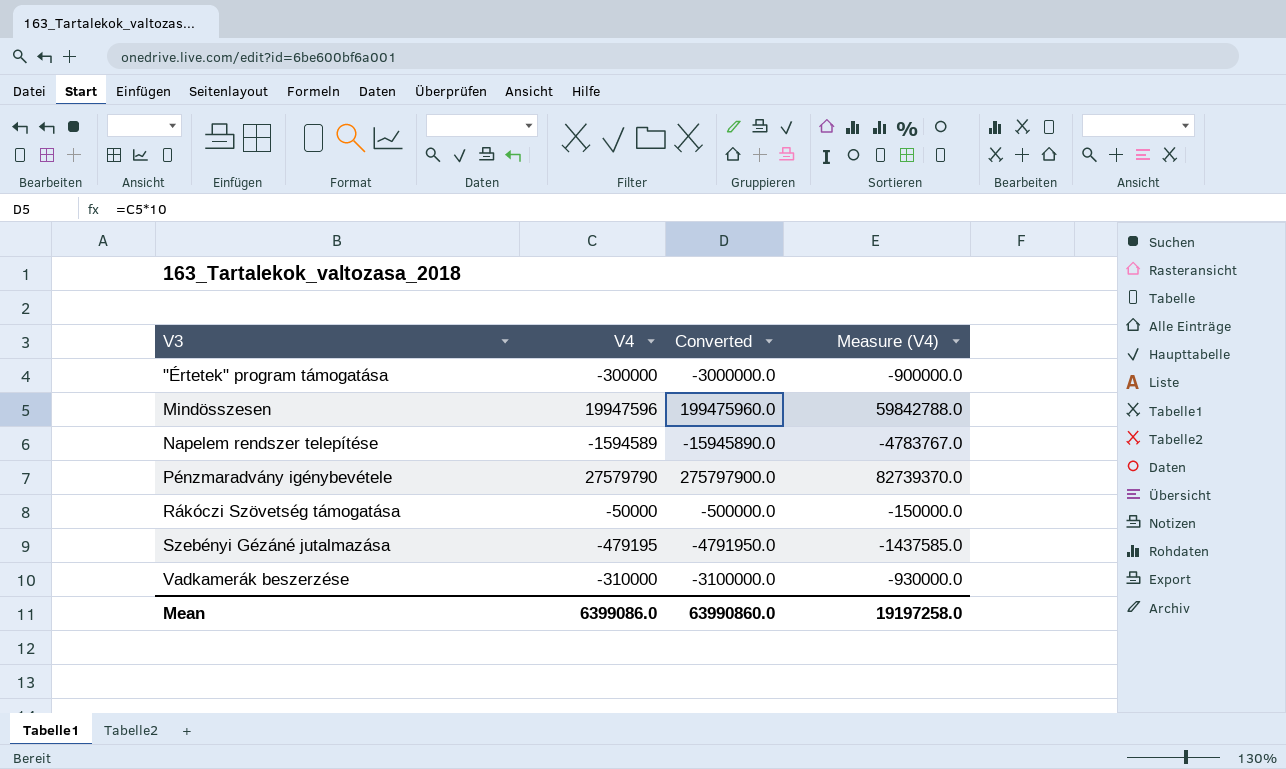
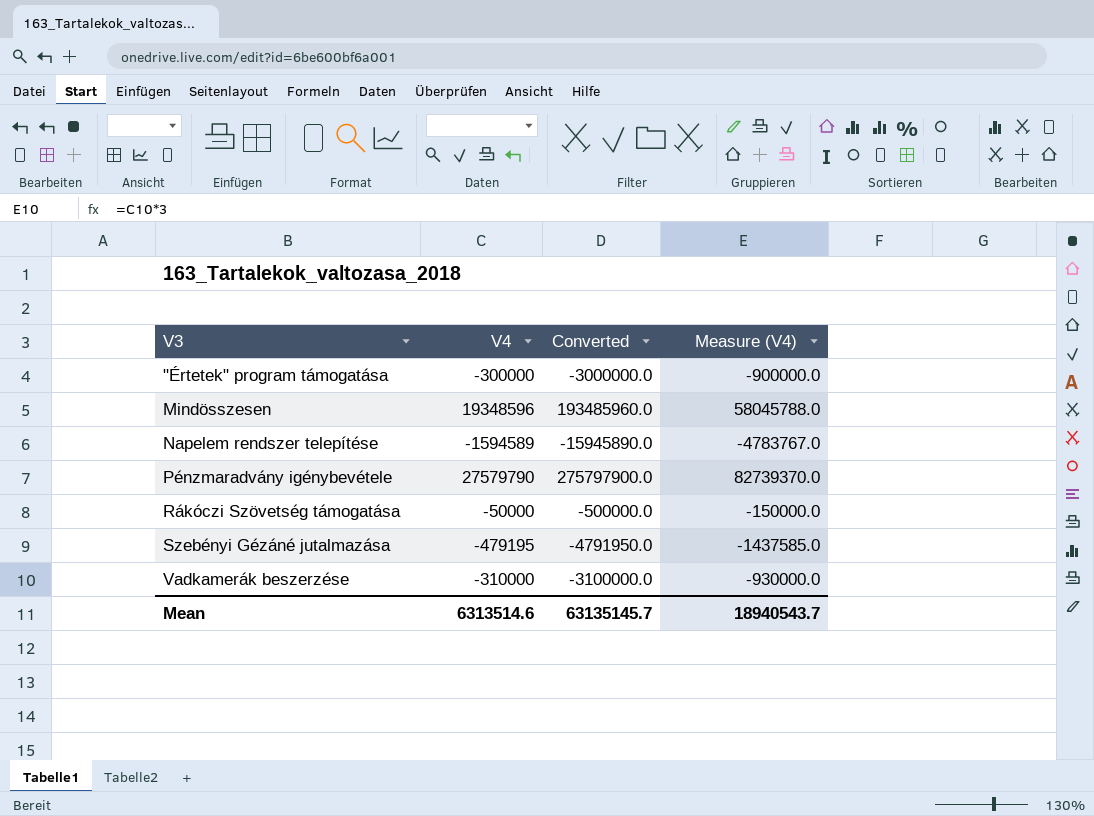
Mindösszesen | V4: 19947596 -> 19348596
Mindösszesen | Converted: 199475960.0 -> 193485960.0
Mindösszesen | Measure (V4): 59842788.0 -> 58045788.0
Mean | V4: 6399086.0 -> 6313514.6
Mean | Converted: 63990860.0 -> 63135145.7
Mean | Measure (V4): 19197258.0 -> 18940543.7

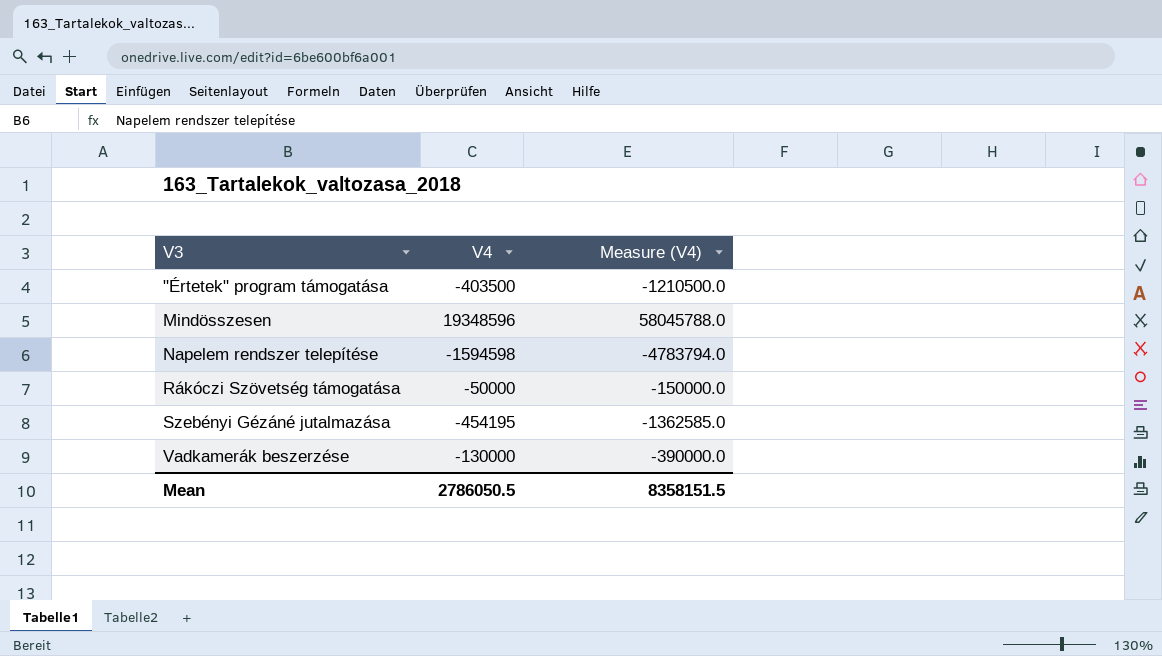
column Converted | formula: [V4] * 10 -> none
row Pénzmaradvány igénybevétele: 27579790 | 275797900.0 | 82739370.0 -> none
"Értetek" program támogatása | V4: -300000 -> -403500
"Értetek" program támogatása | Measure (V4): -900000.0 -> -1210500.0
Napelem rendszer telepítése | V4: -1594589 -> -1594598
Napelem rendszer telepítése | Measure (V4): -4783767.0 -> -4783794.0
Szebényi Gézáné jutalmazása | V4: -479195 -> -454195
Szebényi Gézáné jutalmazása | Measure (V4): -1437585.0 -> -1362585.0
Vadkamerák beszerzése | V4: -310000 -> -130000
Vadkamerák beszerzése | Measure (V4): -930000.0 -> -390000.0
Mean | V4: 6313514.6 -> 2786050.5
Mean | Measure (V4): 18940543.7 -> 8358151.5

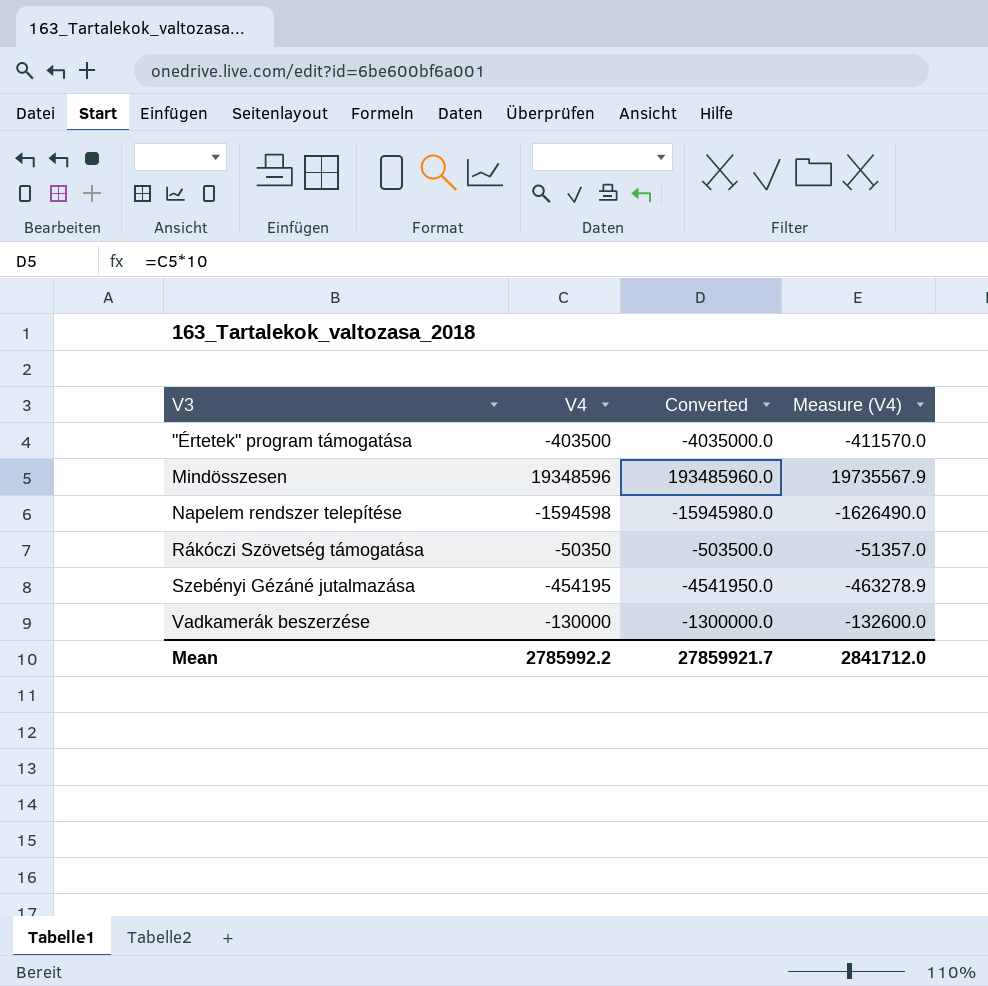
column Converted | formula: none -> [V4] * 10
column Measure (V4) | formula: [V4] * 3 -> [V4] * 1.02
Rákóczi Szövetség támogatása | V4: -50000 -> -50350
Mean | V4: 2786050.5 -> 2785992.2
Mean | Measure (V4): 8358151.5 -> 2841712.0

